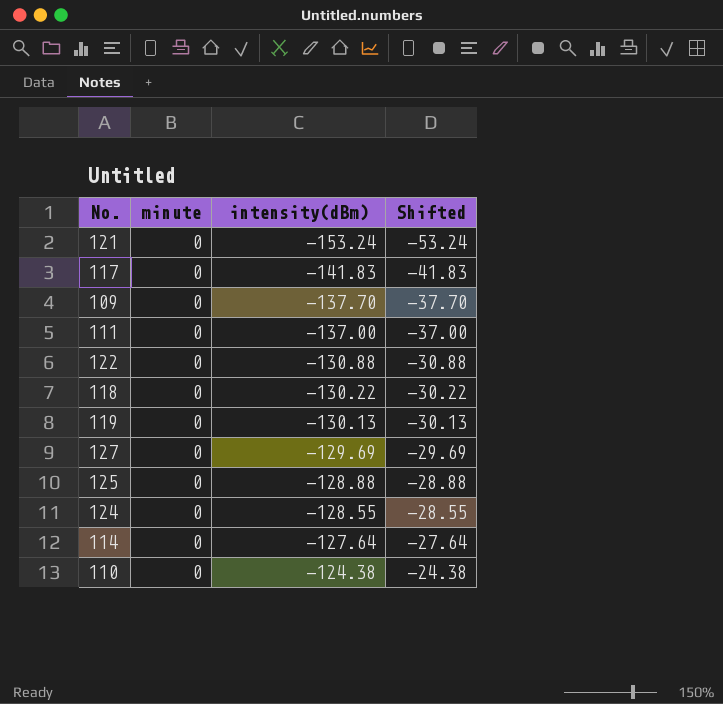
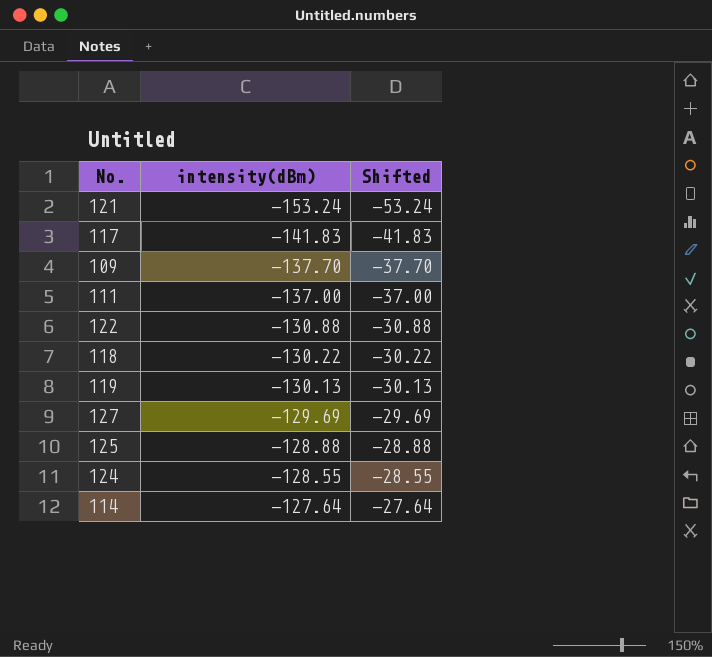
column minute | position: 2 -> none
row 110: 0 | -124.38 | -24.38 -> none

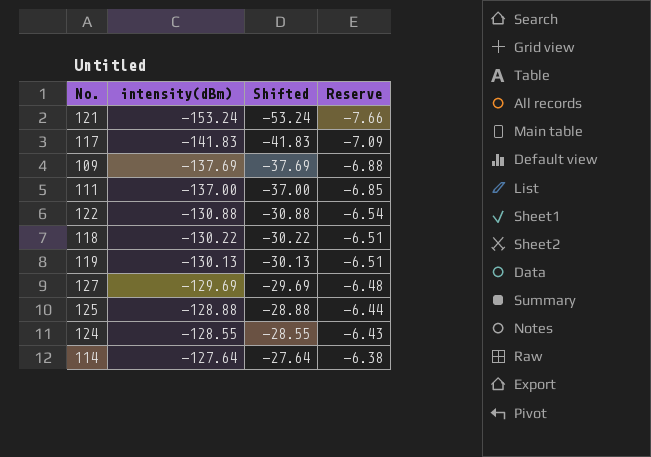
column Reserve | formula: none -> [intensity(dBm)] * 0.05
109 | intensity(dBm): -137.70 -> -137.69
109 | Shifted: -37.70 -> -37.69

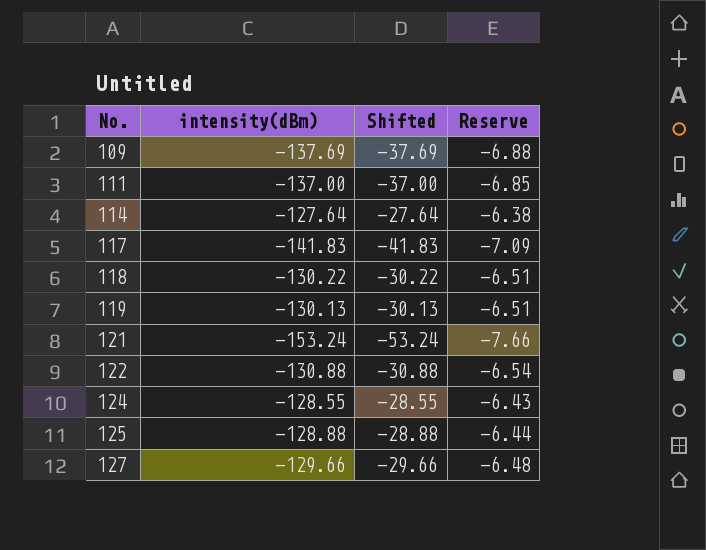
row order: intensity(dBm) ascending -> No. ascending
127 | intensity(dBm): -129.69 -> -129.66
127 | Shifted: -29.69 -> -29.66

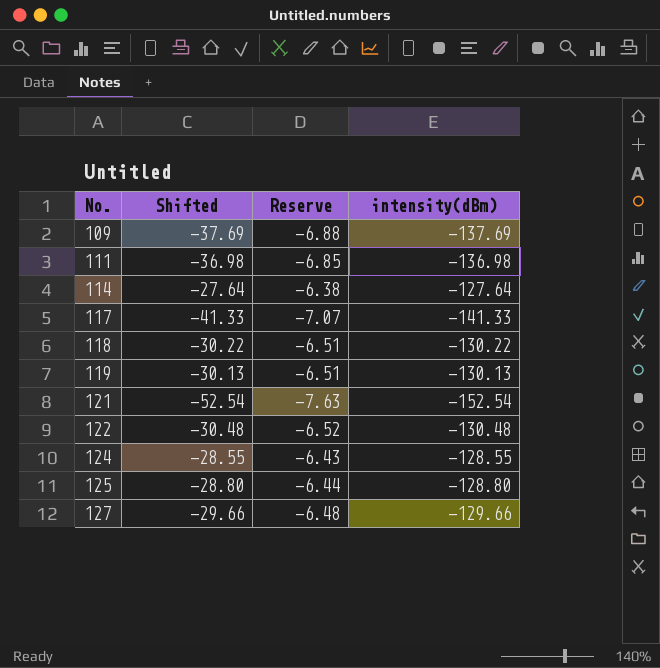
column intensity(dBm) | position: 2 -> 4
111 | Shifted: -37.00 -> -36.98
111 | intensity(dBm): -137.00 -> -136.98
117 | Shifted: -41.83 -> -41.33
117 | Reserve: -7.09 -> -7.07
117 | intensity(dBm): -141.83 -> -141.33
121 | Shifted: -53.24 -> -52.54
121 | Reserve: -7.66 -> -7.63
121 | intensity(dBm): -153.24 -> -152.54
122 | Shifted: -30.88 -> -30.48
122 | Reserve: -6.54 -> -6.52
122 | intensity(dBm): -130.88 -> -130.48
125 | Shifted: -28.88 -> -28.80
125 | intensity(dBm): -128.88 -> -128.80

